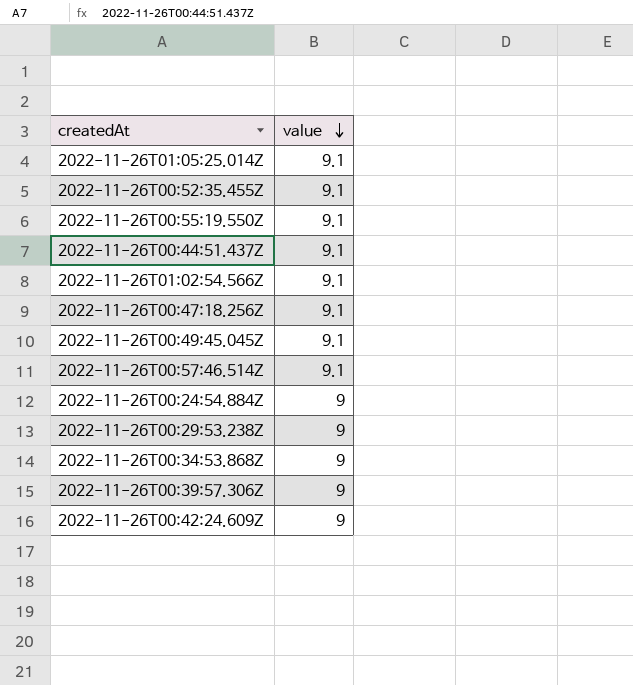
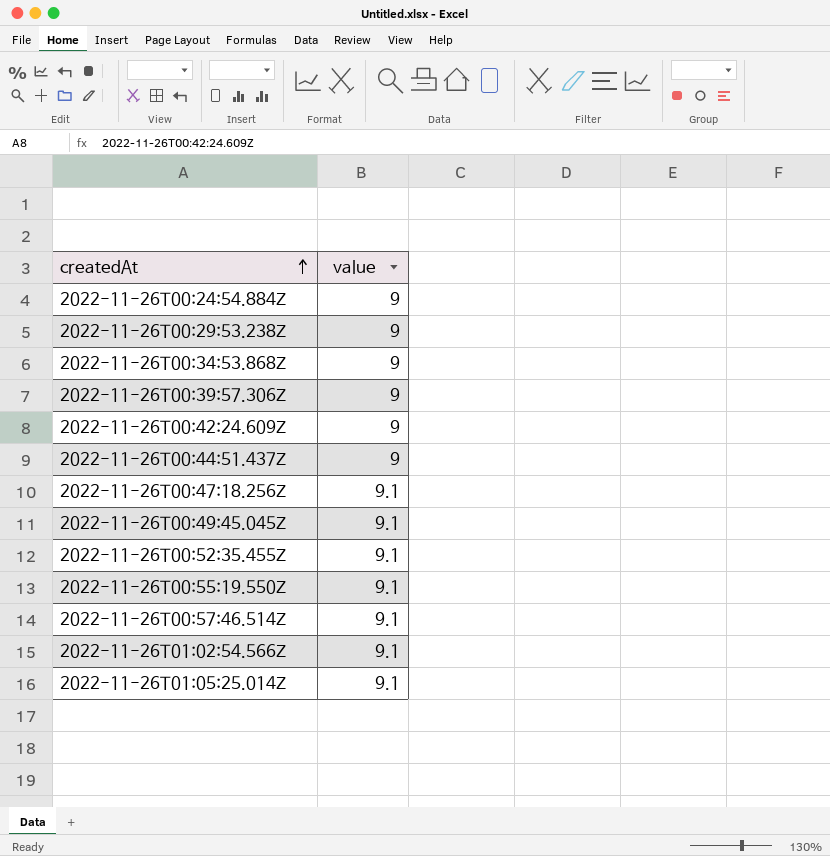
row order: value descending -> createdAt ascending
2022-11-26T00:44:51.437Z | value: 9.1 -> 9

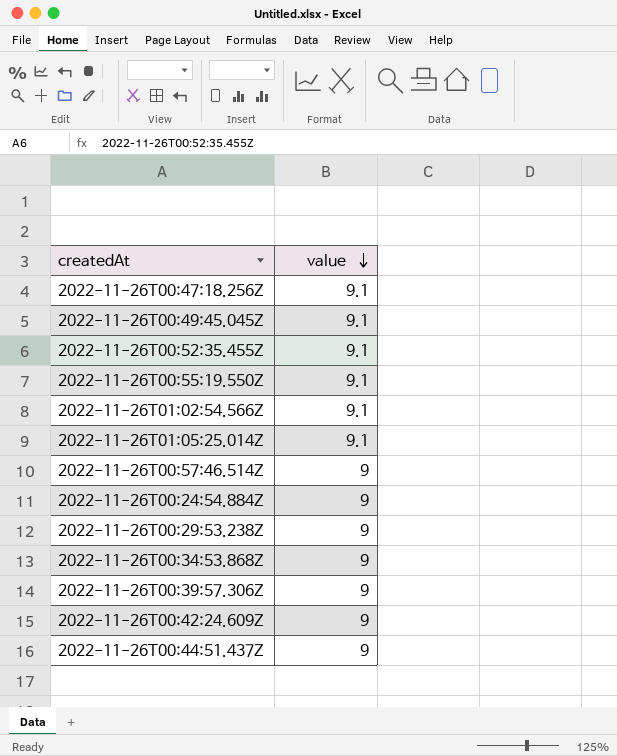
row order: createdAt ascending -> value descending
2022-11-26T00:57:46.514Z | value: 9.1 -> 9

